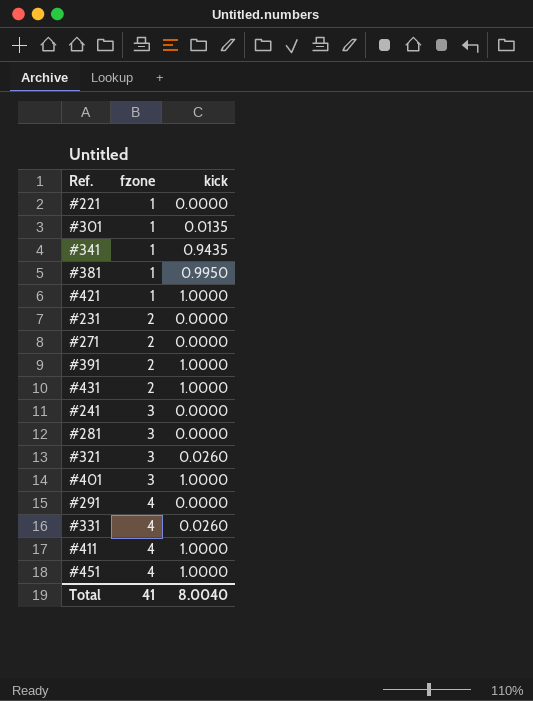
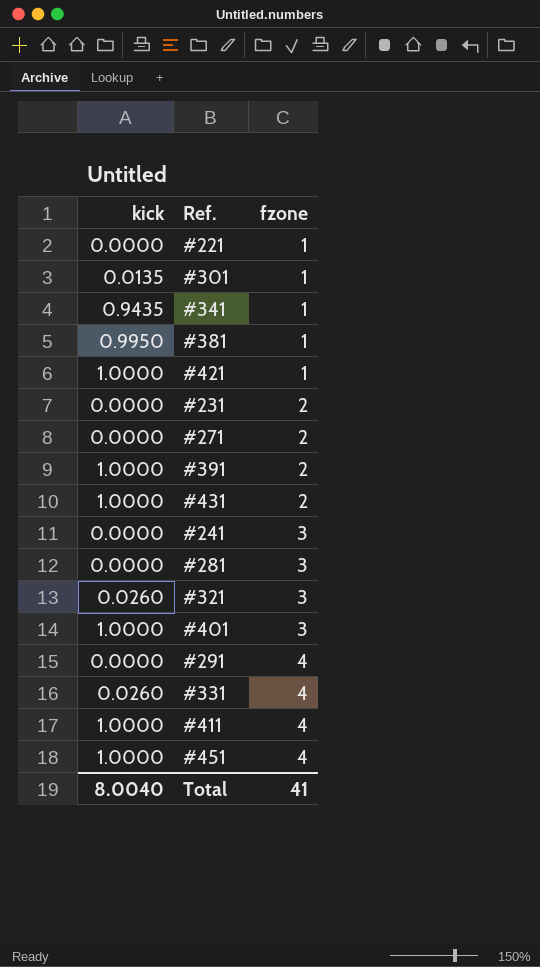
column kick | position: 3 -> 1

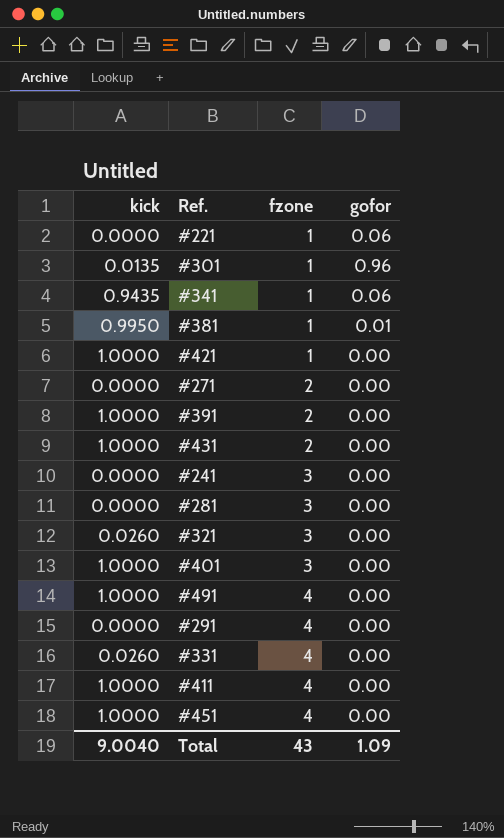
column gofor | position: none -> 4
row #231: 0.0000 | 2 -> none
row #491: none -> 1.0000 | 4 | 0.00
Total | kick: 8.0040 -> 9.0040
Total | fzone: 41 -> 43

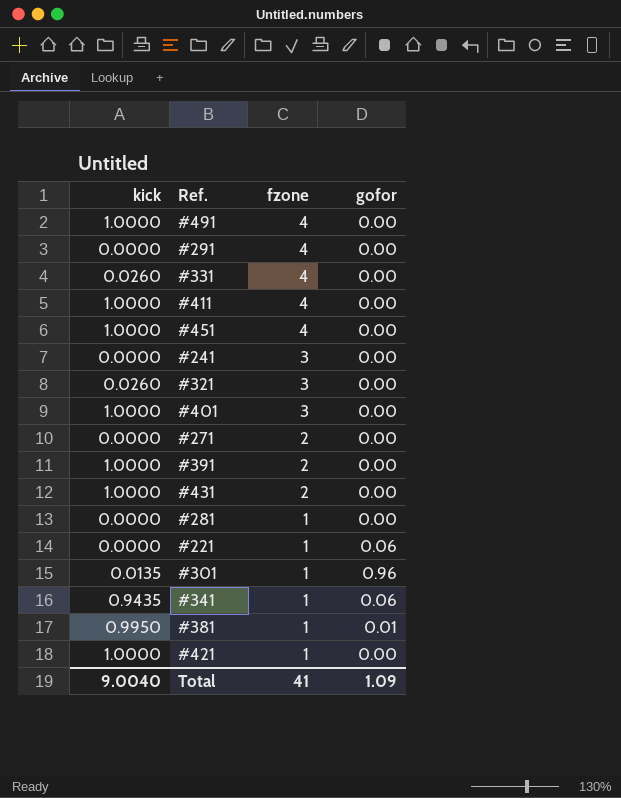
row order: fzone ascending -> fzone descending
#281 | fzone: 3 -> 1
Total | fzone: 43 -> 41

